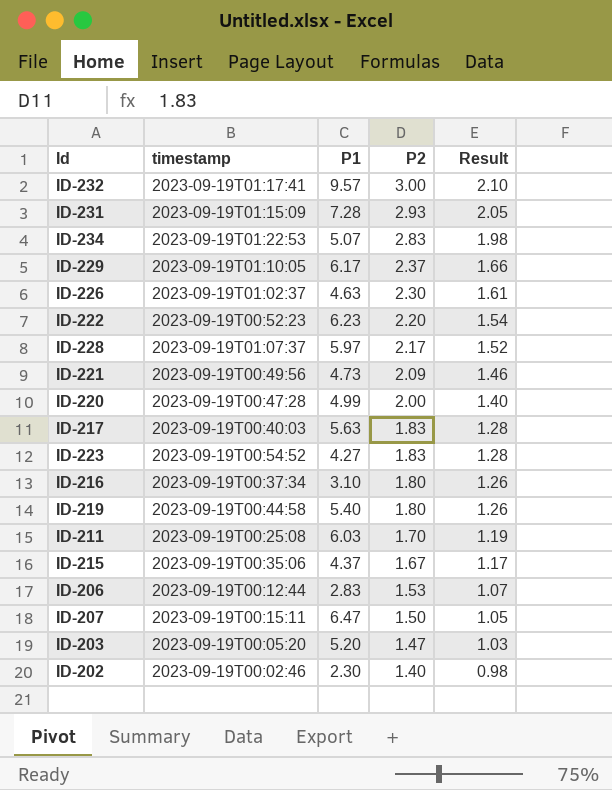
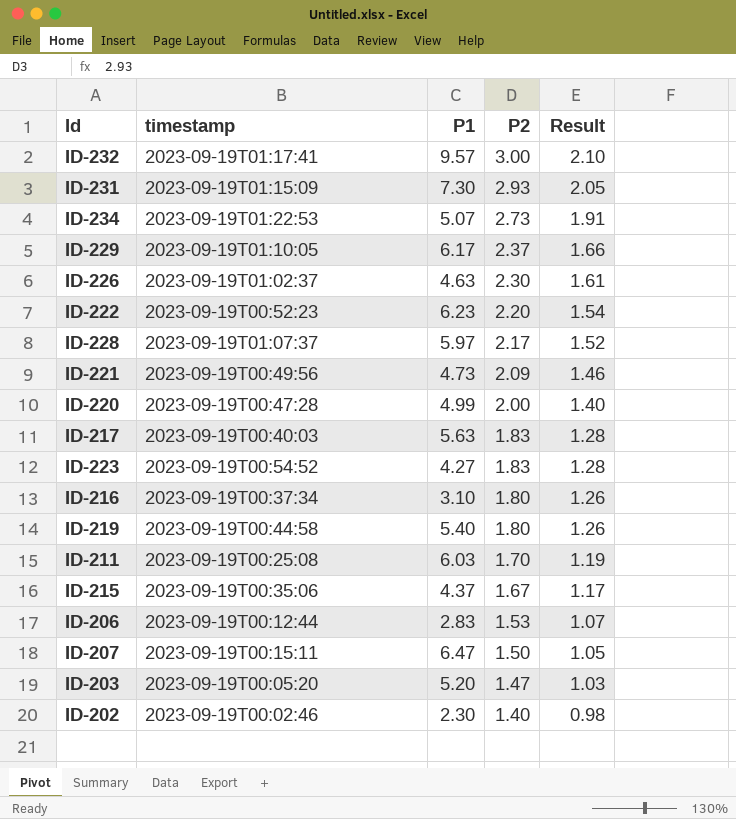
ID-231 | P1: 7.28 -> 7.30
ID-234 | P2: 2.83 -> 2.73
ID-234 | Result: 1.98 -> 1.91

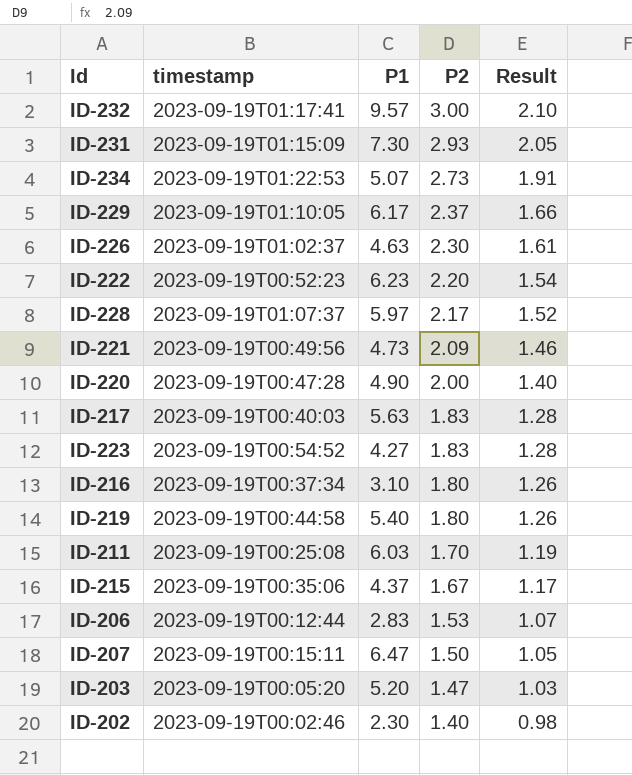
ID-220 | P1: 4.99 -> 4.90

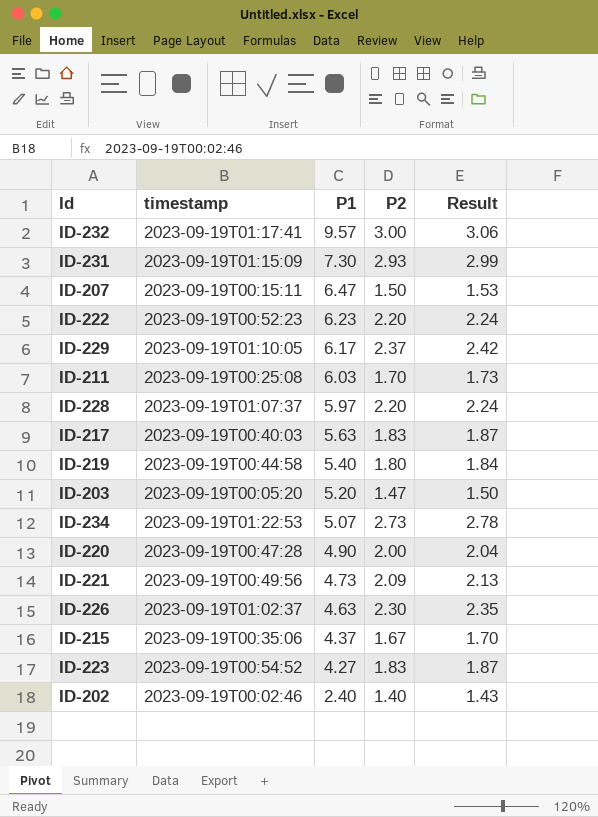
row order: P2 descending -> P1 descending
column Result | formula: [P2] * 0.7 -> [P2] * 1.02
row ID-216: 2023-09-19T00:37:34 | 3.10 | 1.80 | 1.26 -> none
row ID-206: 2023-09-19T00:12:44 | 2.83 | 1.53 | 1.07 -> none
ID-228 | P2: 2.17 -> 2.20
ID-202 | P1: 2.30 -> 2.40

